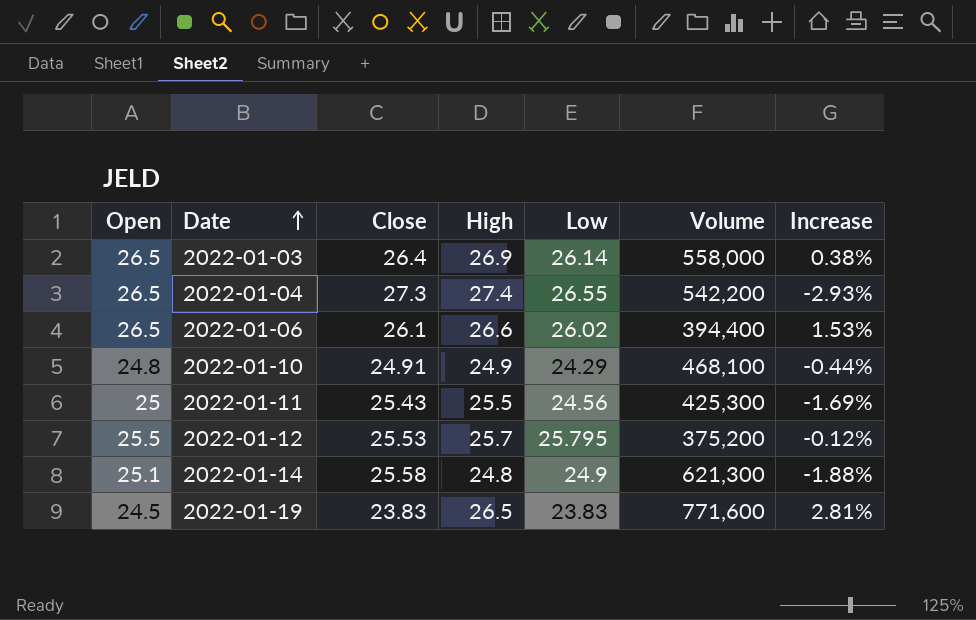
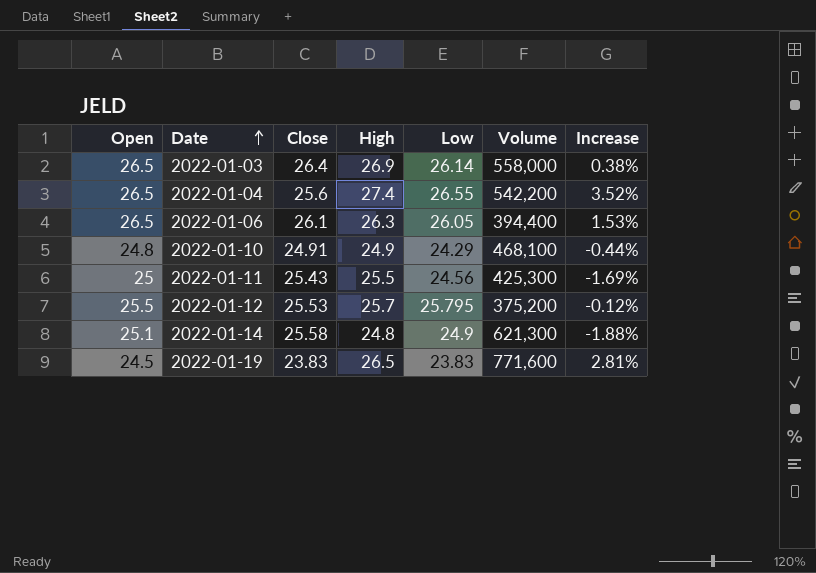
2022-01-04 | Close: 27.3 -> 25.6
2022-01-04 | Increase: -2.93% -> 3.52%
2022-01-06 | High: 26.6 -> 26.3
2022-01-06 | Low: 26.02 -> 26.05

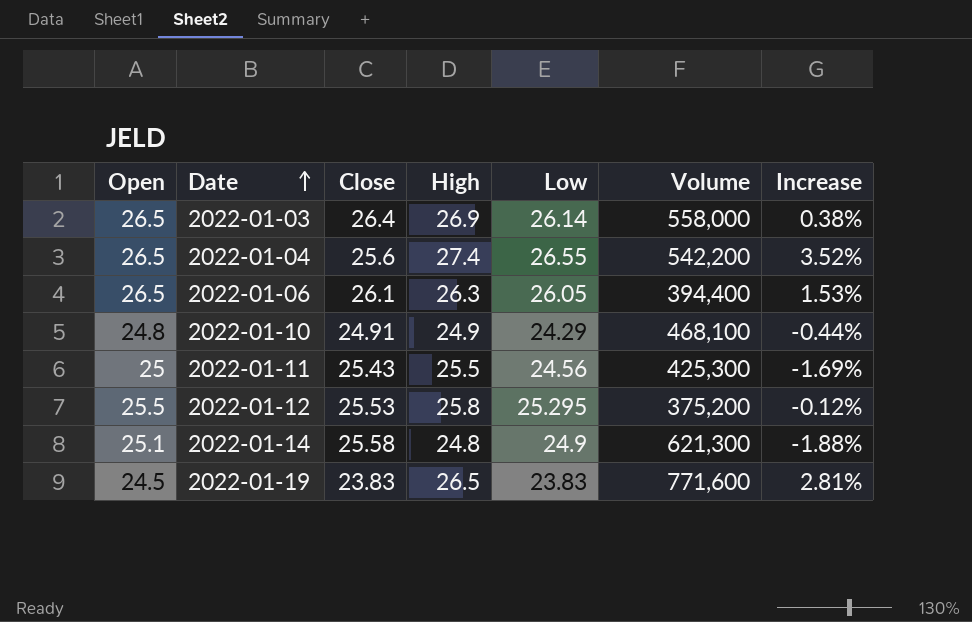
2022-01-12 | High: 25.7 -> 25.8
2022-01-12 | Low: 25.795 -> 25.295

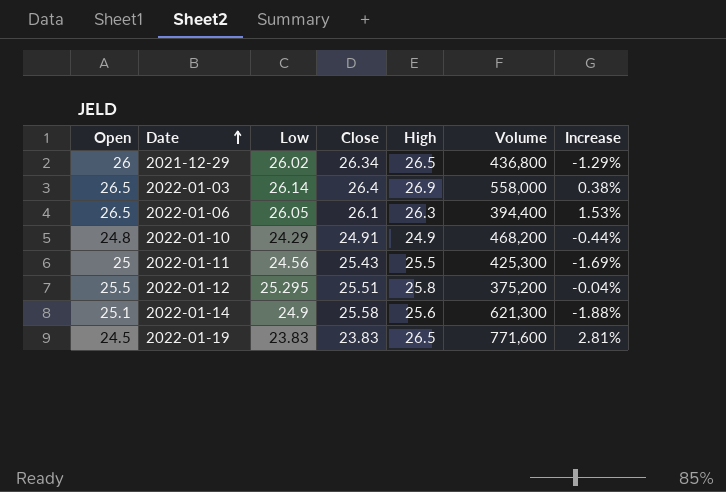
column Low | position: 5 -> 3
row 2022-01-04: 26.5 | 25.6 | 27.4 | 26.55 | 542,200 | 3.52% -> none
row 2021-12-29: none -> 26 | 26.02 | 26.34 | 26.5 | 436,800 | -1.29%
2022-01-10 | Volume: 468,100 -> 468,200
2022-01-12 | Close: 25.53 -> 25.51
2022-01-12 | Increase: -0.12% -> -0.04%
2022-01-14 | High: 24.8 -> 25.6

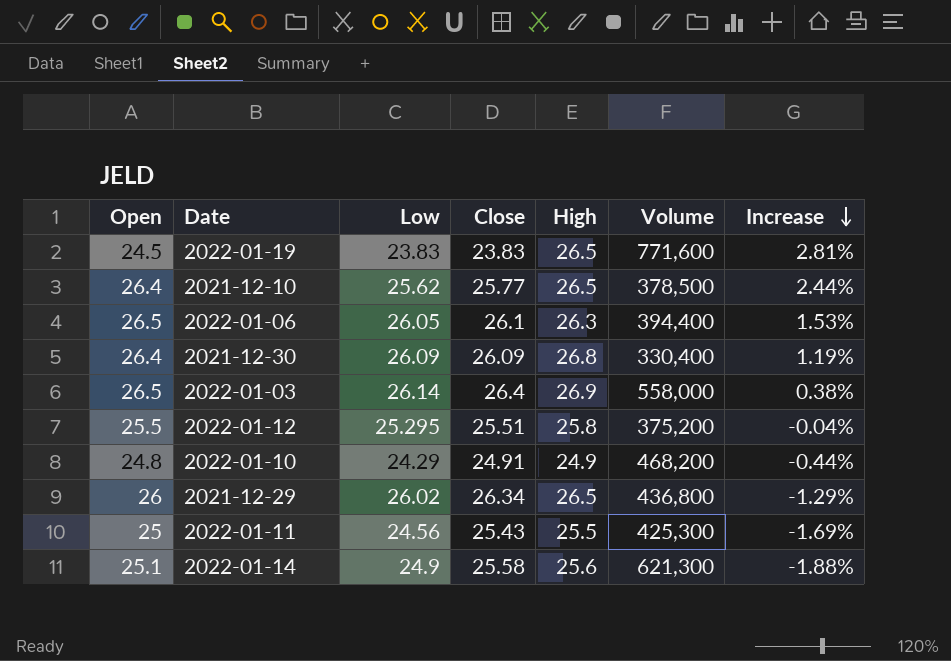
row order: Date ascending -> Increase descending
row 2021-12-10: none -> 26.4 | 25.62 | 25.77 | 26.5 | 378,500 | 2.44%
row 2021-12-30: none -> 26.4 | 26.09 | 26.09 | 26.8 | 330,400 | 1.19%

